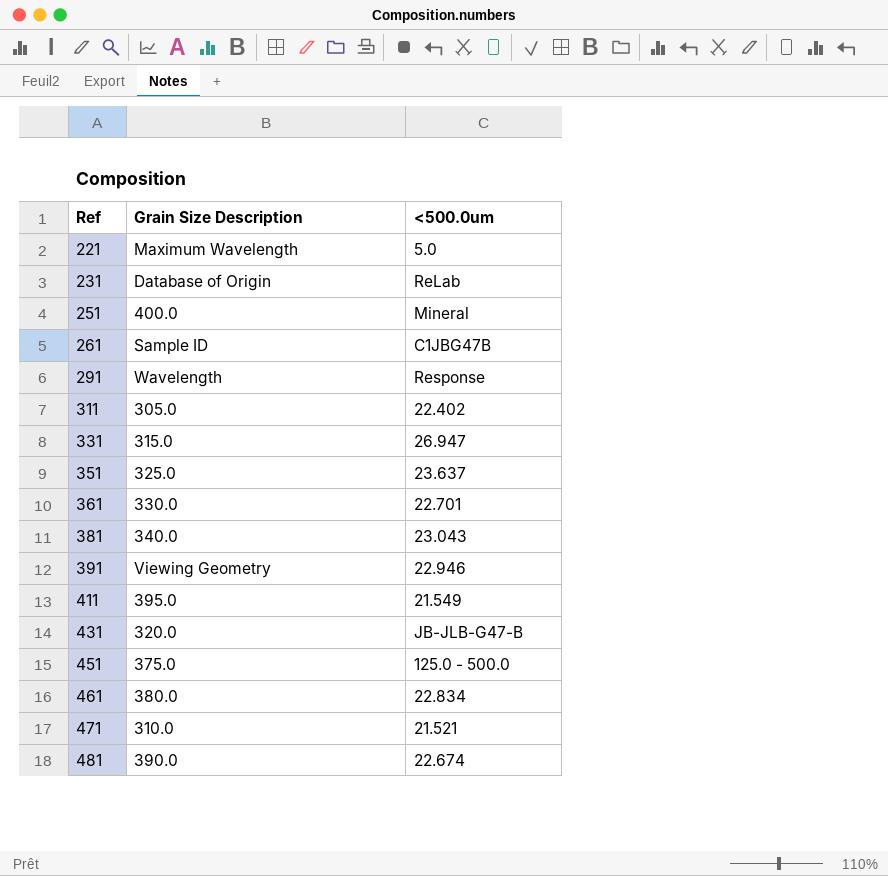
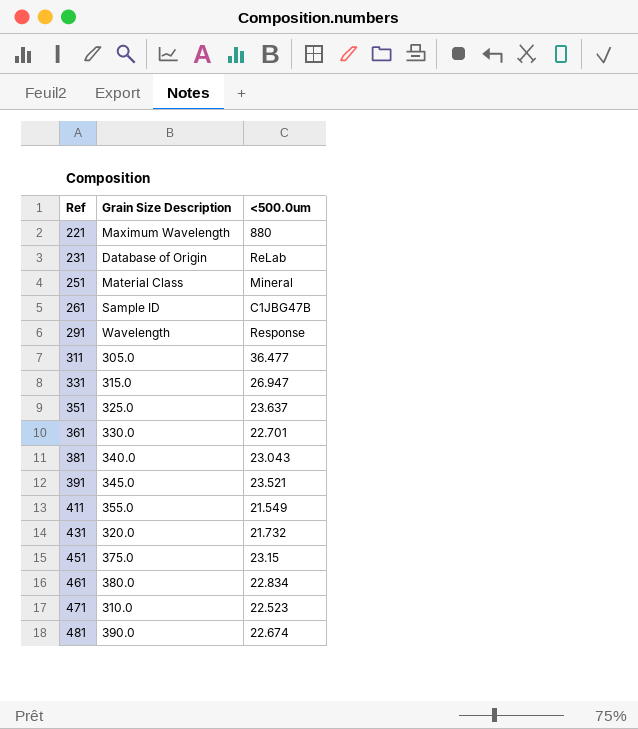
221 | <500.0um: 5.0 -> 880
251 | Grain Size Description: 400.0 -> Material Class
311 | <500.0um: 22.402 -> 36.477
391 | Grain Size Description: Viewing Geometry -> 345.0
391 | <500.0um: 22.946 -> 23.521
411 | Grain Size Description: 395.0 -> 355.0
431 | <500.0um: JB-JLB-G47-B -> 21.732
451 | <500.0um: 125.0 - 500.0 -> 23.15
471 | <500.0um: 21.521 -> 22.523

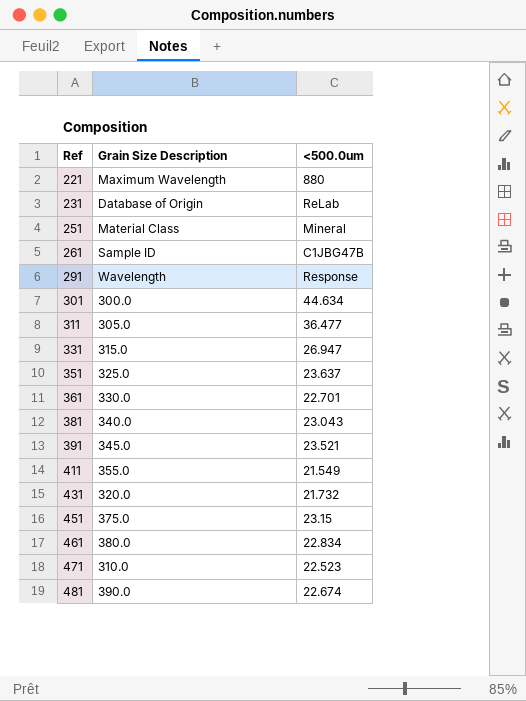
row 301: none -> 300.0 | 44.634

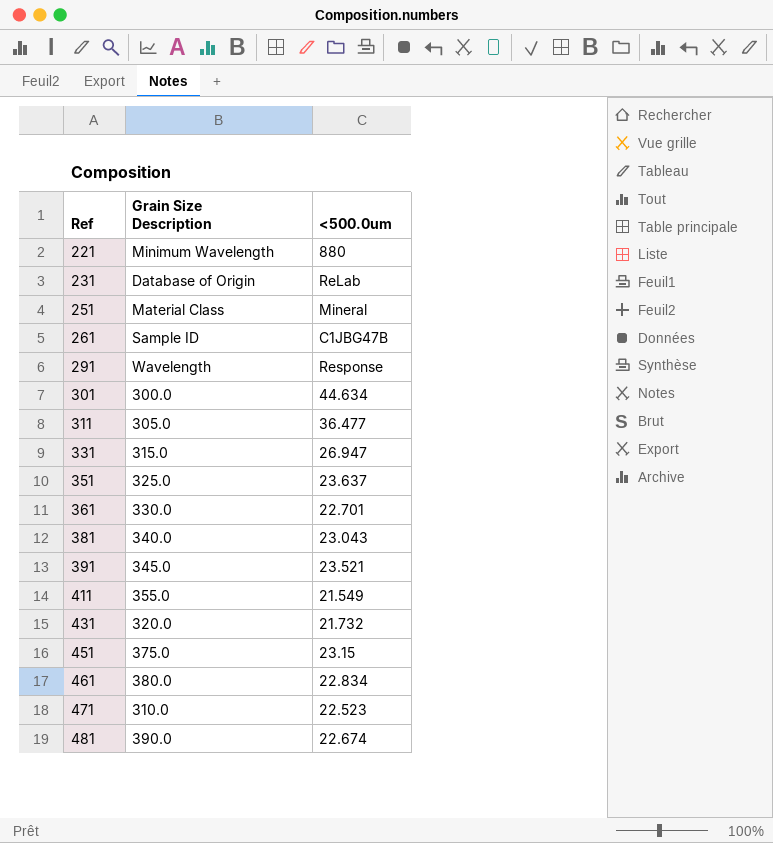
221 | Grain Size Description: Maximum Wavelength -> Minimum Wavelength

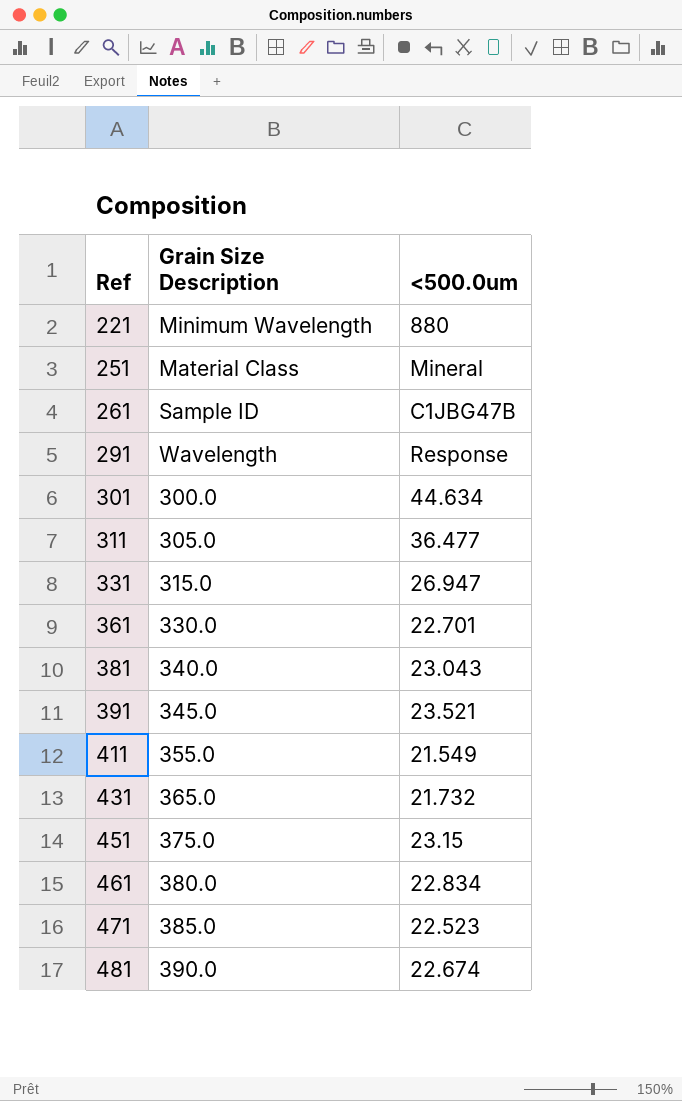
row 231: Database of Origin | ReLab -> none
row 351: 325.0 | 23.637 -> none
431 | Grain Size Description: 320.0 -> 365.0
471 | Grain Size Description: 310.0 -> 385.0

